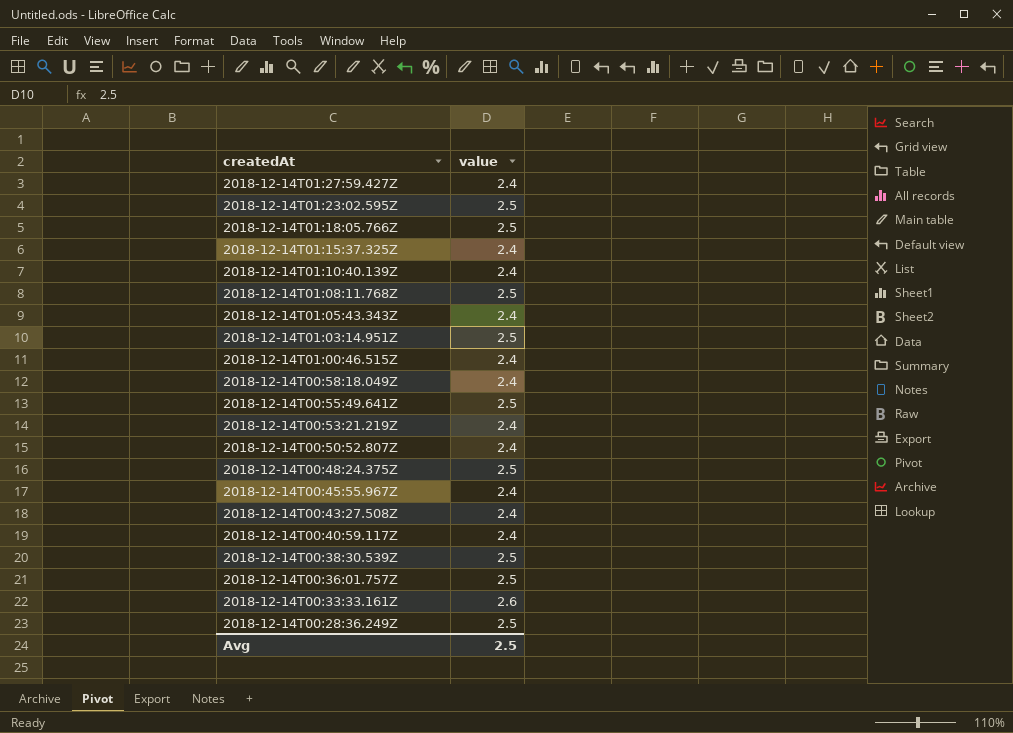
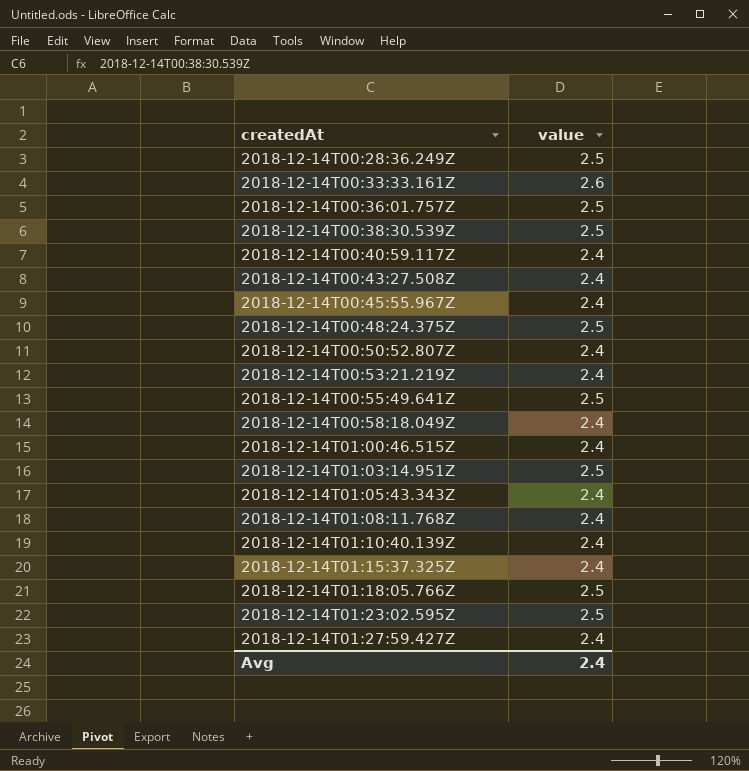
row order: createdAt descending -> createdAt ascending
2018-12-14T01:08:11.768Z | value: 2.5 -> 2.4
Avg | value: 2.5 -> 2.4

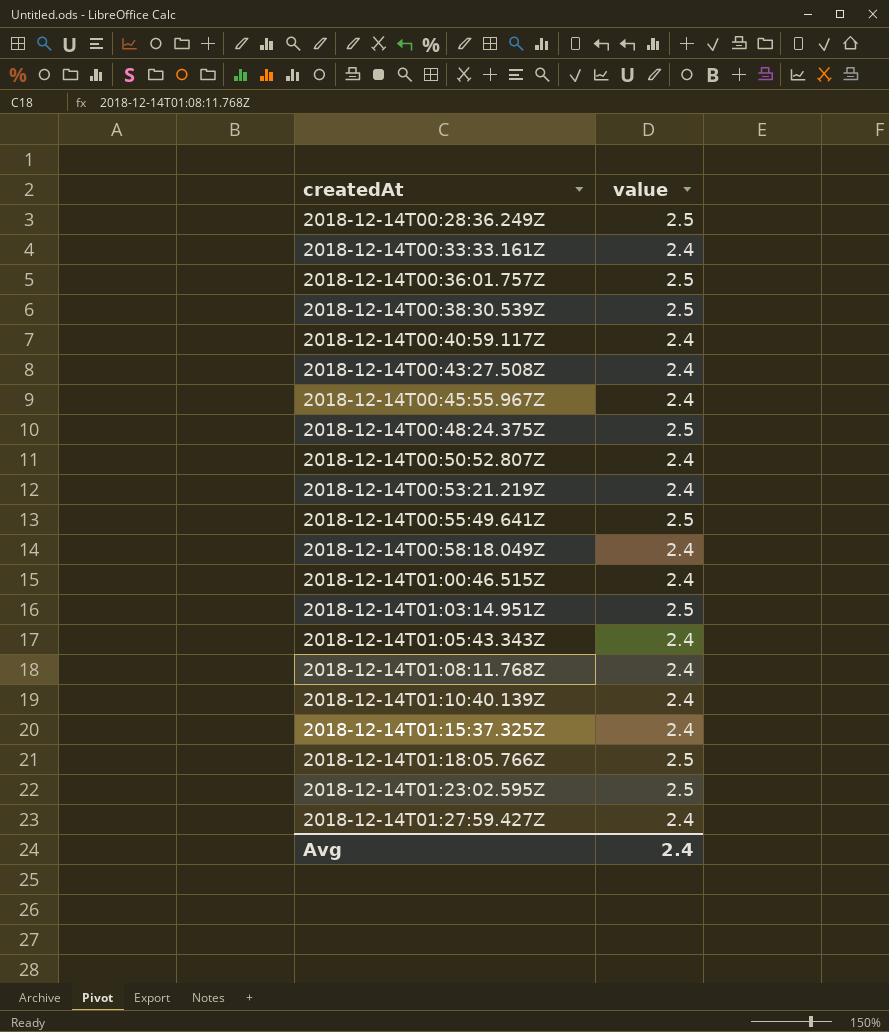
2018-12-14T00:33:33.161Z | value: 2.6 -> 2.4

